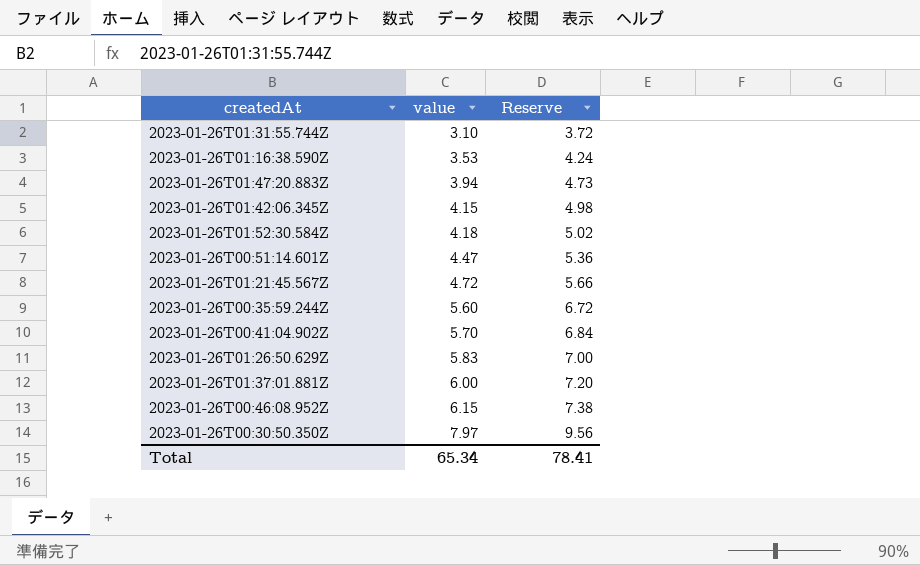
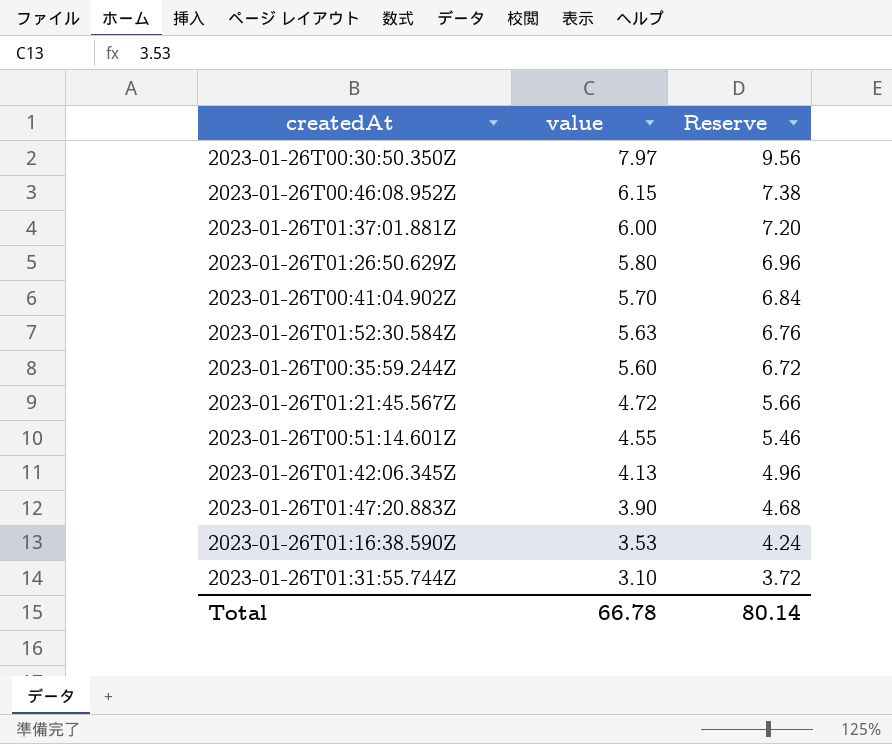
row order: value ascending -> value descending
2023-01-26T01:26:50.629Z | value: 5.83 -> 5.80
2023-01-26T01:26:50.629Z | Reserve: 7.00 -> 6.96
2023-01-26T01:52:30.584Z | value: 4.18 -> 5.63
2023-01-26T01:52:30.584Z | Reserve: 5.02 -> 6.76
2023-01-26T00:51:14.601Z | value: 4.47 -> 4.55
2023-01-26T00:51:14.601Z | Reserve: 5.36 -> 5.46
2023-01-26T01:42:06.345Z | value: 4.15 -> 4.13
2023-01-26T01:42:06.345Z | Reserve: 4.98 -> 4.96
2023-01-26T01:47:20.883Z | value: 3.94 -> 3.90
2023-01-26T01:47:20.883Z | Reserve: 4.73 -> 4.68
Total | value: 65.34 -> 66.78
Total | Reserve: 78.41 -> 80.14

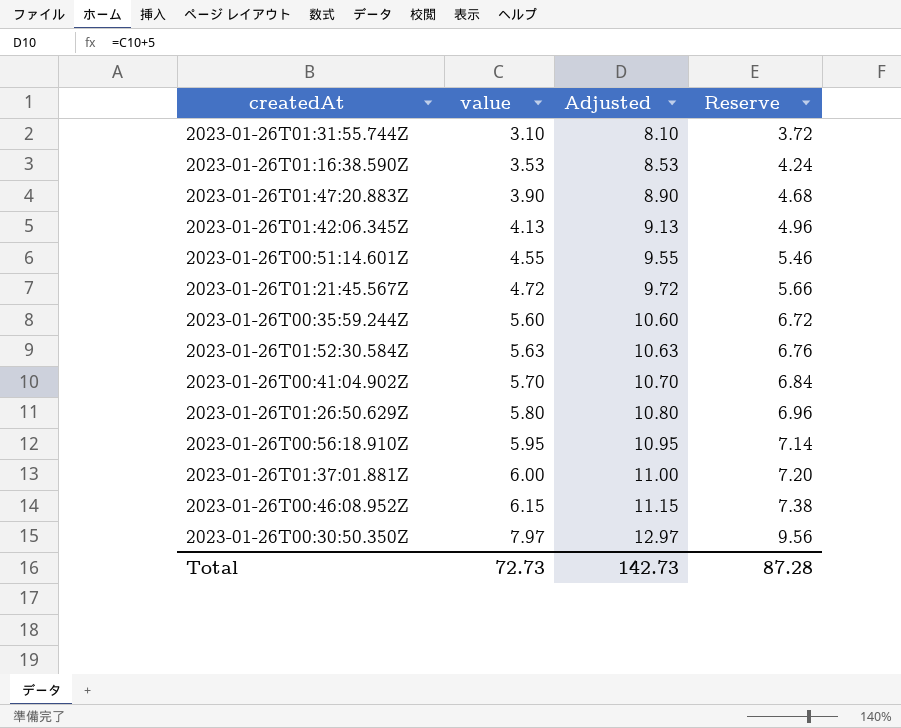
row order: value descending -> value ascending
column Adjusted | formula: none -> [value] + 5
row 2023-01-26T00:56:18.910Z: none -> 5.95 | 10.95 | 7.14
Total | value: 66.78 -> 72.73
Total | Reserve: 80.14 -> 87.28

